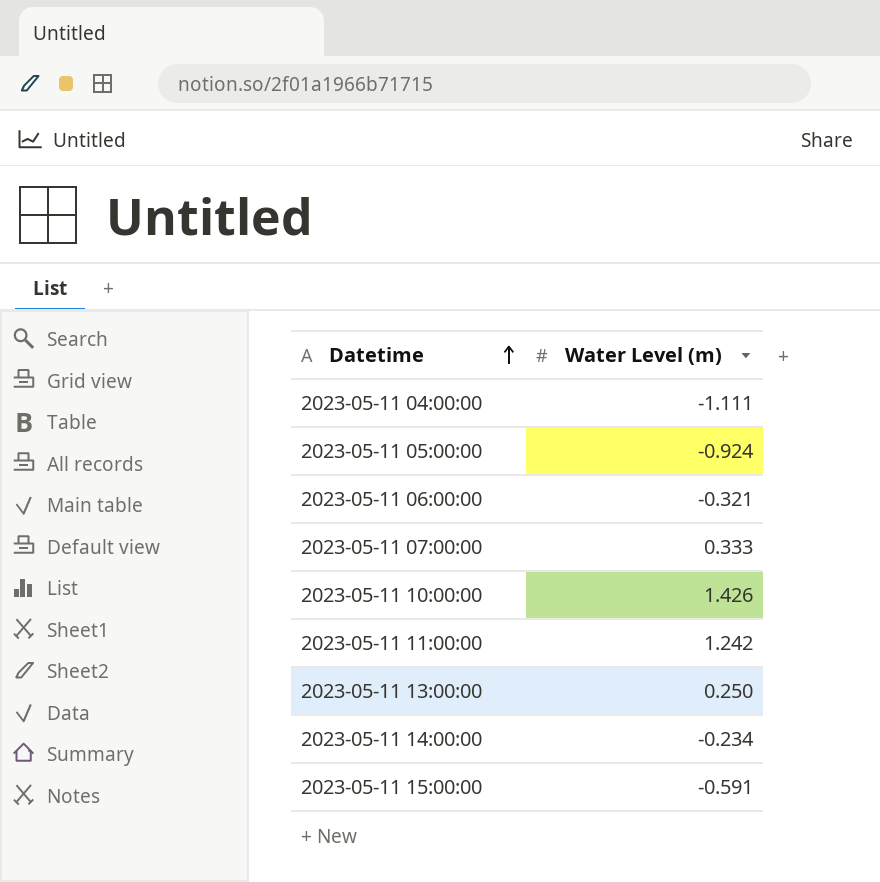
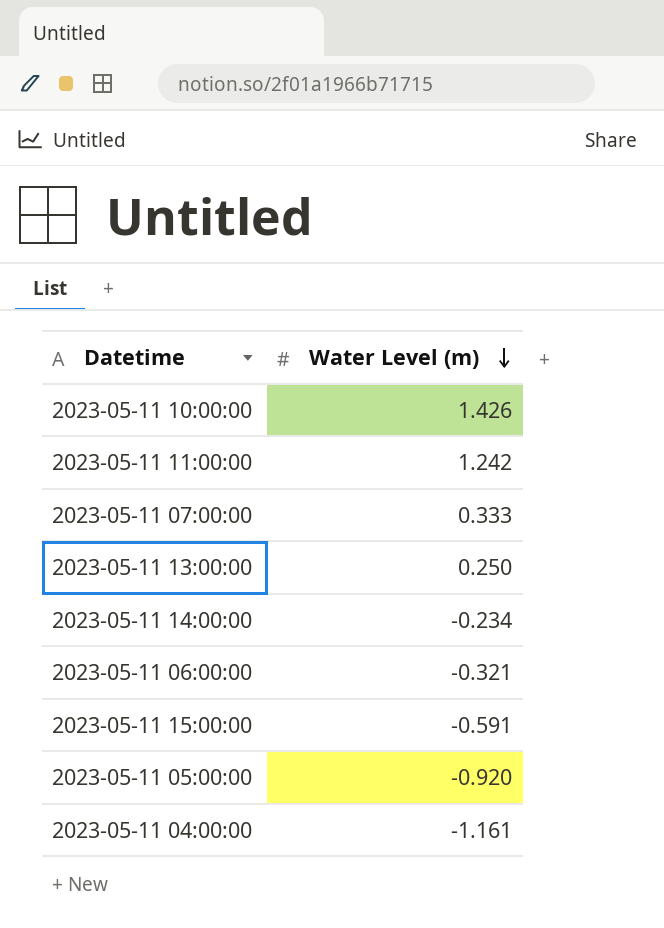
row order: Datetime ascending -> Water Level (m) descending
2023-05-11 05:00:00 | Water Level (m): -0.924 -> -0.920
2023-05-11 04:00:00 | Water Level (m): -1.111 -> -1.161

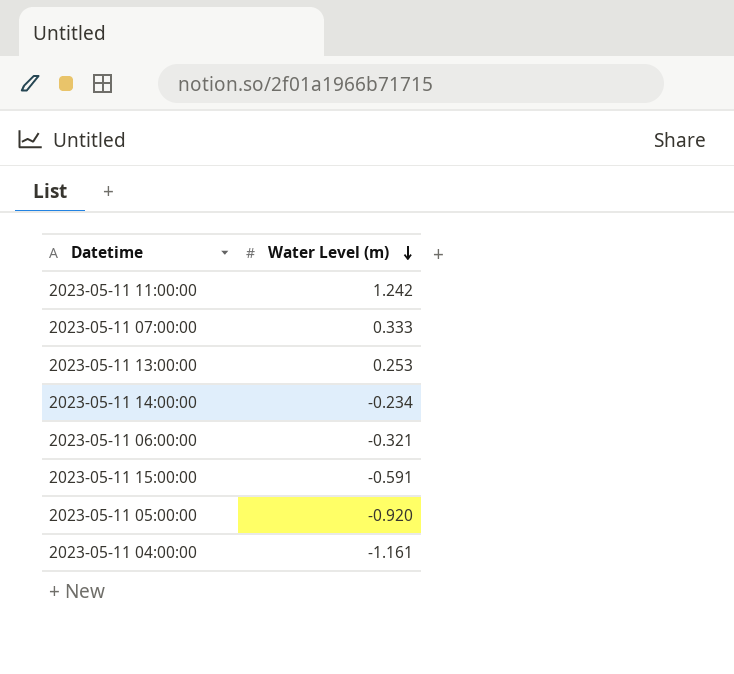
row 2023-05-11 10:00:00: 1.426 -> none
2023-05-11 13:00:00 | Water Level (m): 0.250 -> 0.253

